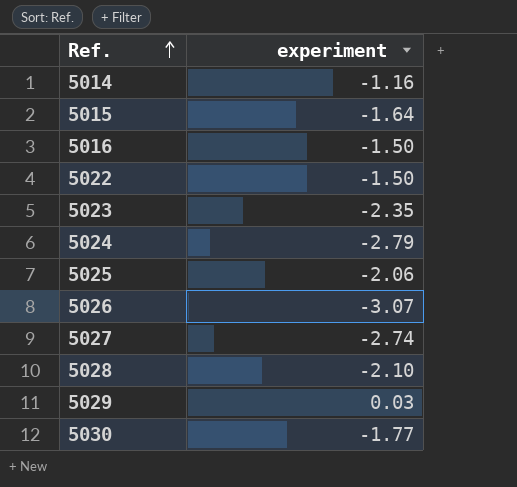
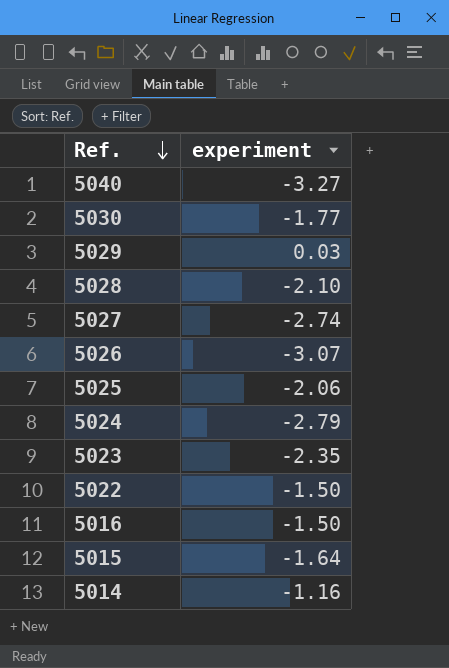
row order: Ref. ascending -> Ref. descending
row 5040: none -> -3.27

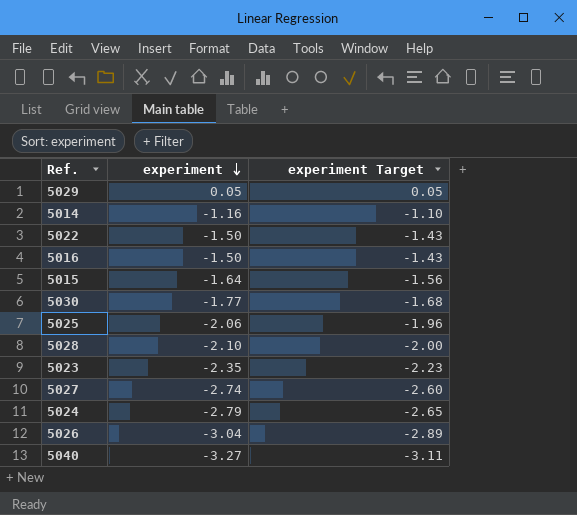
row order: Ref. descending -> experiment descending
column experiment Target | formula: none -> [experiment] * 0.95
5029 | experiment: 0.03 -> 0.05
5026 | experiment: -3.07 -> -3.04

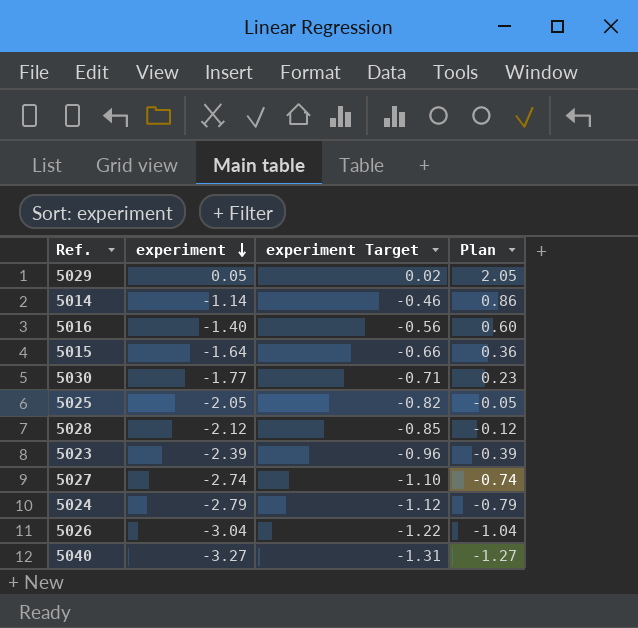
column experiment Target | formula: [experiment] * 0.95 -> [experiment] * 0.4
column Plan | formula: none -> [experiment] + 2
row 5022: -1.50 | -1.43 -> none
5014 | experiment: -1.16 -> -1.14
5016 | experiment: -1.50 -> -1.40
5025 | experiment: -2.06 -> -2.05
5028 | experiment: -2.10 -> -2.12
5023 | experiment: -2.35 -> -2.39

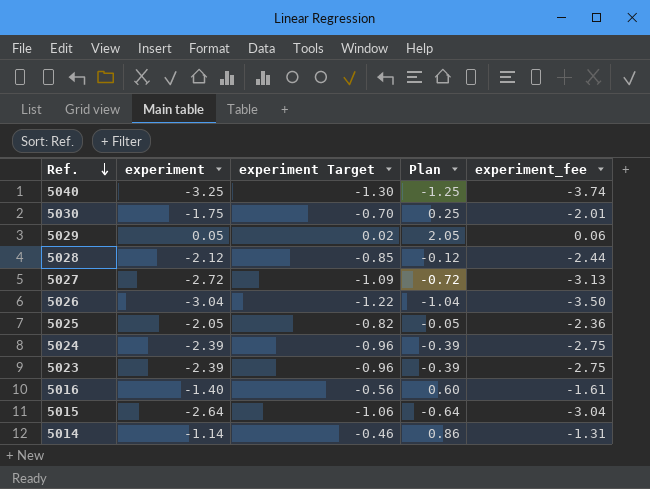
row order: experiment descending -> Ref. descending
column experiment_fee | formula: none -> [experiment] * 1.15
5040 | experiment: -3.27 -> -3.25
5040 | experiment Target: -1.31 -> -1.30
5040 | Plan: -1.27 -> -1.25
5030 | experiment: -1.77 -> -1.75
5030 | experiment Target: -0.71 -> -0.70
5030 | Plan: 0.23 -> 0.25
5027 | experiment: -2.74 -> -2.72
5027 | experiment Target: -1.10 -> -1.09
5027 | Plan: -0.74 -> -0.72
5024 | experiment: -2.79 -> -2.39
5024 | experiment Target: -1.12 -> -0.96
5024 | Plan: -0.79 -> -0.39
5015 | experiment: -1.64 -> -2.64
5015 | experiment Target: -0.66 -> -1.06
5015 | Plan: 0.36 -> -0.64

